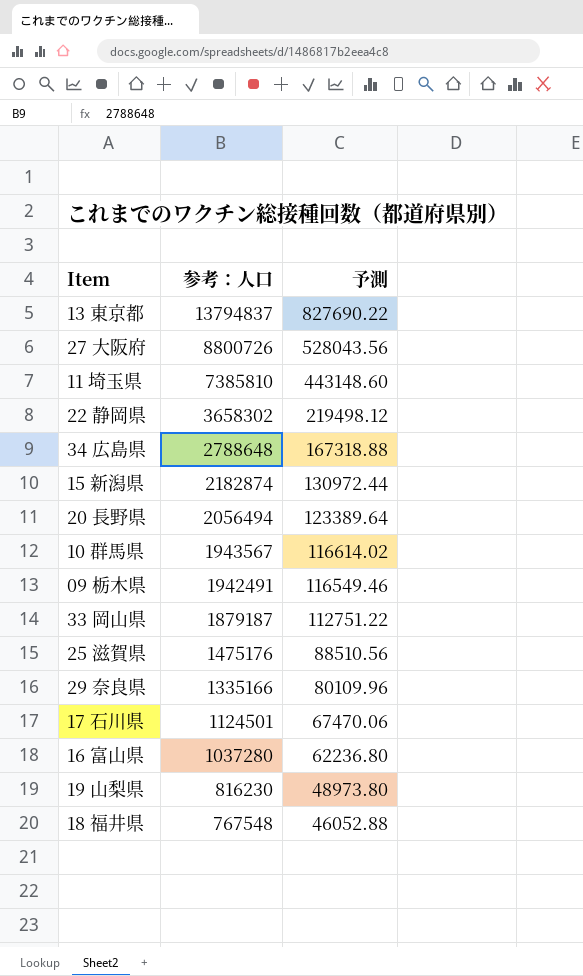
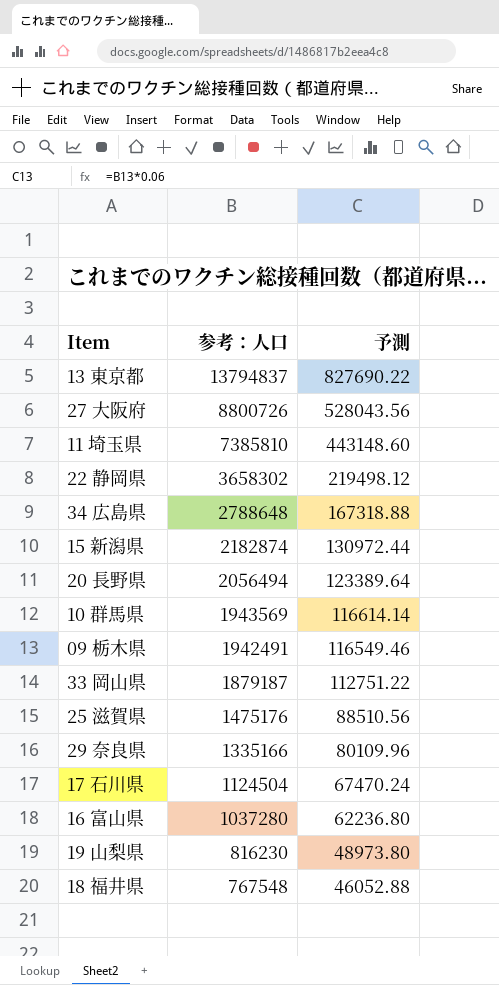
10 群馬県 | 参考：人口: 1943567 -> 1943569
10 群馬県 | 予測: 116614.02 -> 116614.14
17 石川県 | 参考：人口: 1124501 -> 1124504
17 石川県 | 予測: 67470.06 -> 67470.24

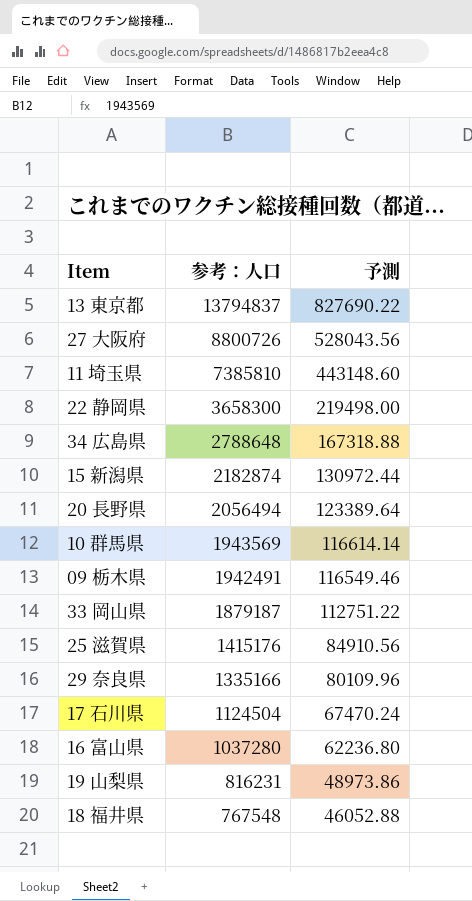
22 静岡県 | 参考：人口: 3658302 -> 3658300
22 静岡県 | 予測: 219498.12 -> 219498.00
25 滋賀県 | 参考：人口: 1475176 -> 1415176
25 滋賀県 | 予測: 88510.56 -> 84910.56
19 山梨県 | 参考：人口: 816230 -> 816231
19 山梨県 | 予測: 48973.80 -> 48973.86

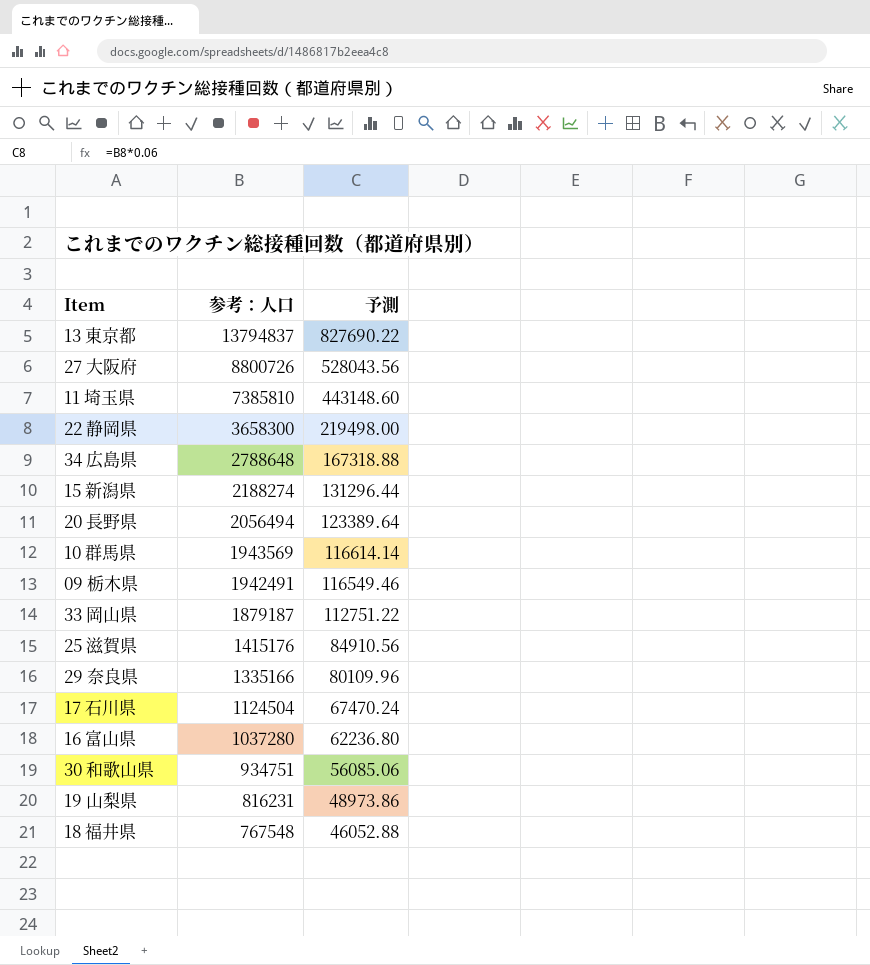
15 新潟県 | 参考：人口: 2182874 -> 2188274
15 新潟県 | 予測: 130972.44 -> 131296.44
row 30 和歌山県: none -> 934751 | 56085.06

